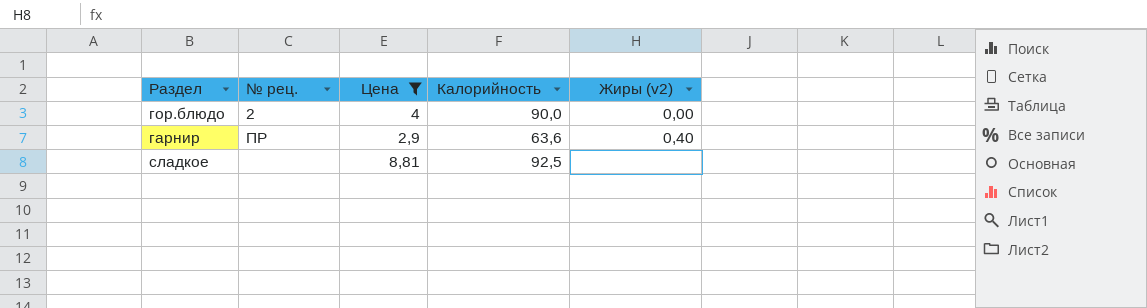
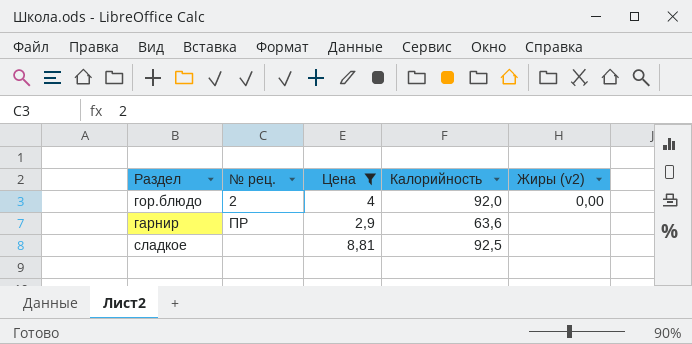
гор.блюдо | Калорийность: 90,0 -> 92,0
гарнир | Жиры (v2): 0,40 -> none

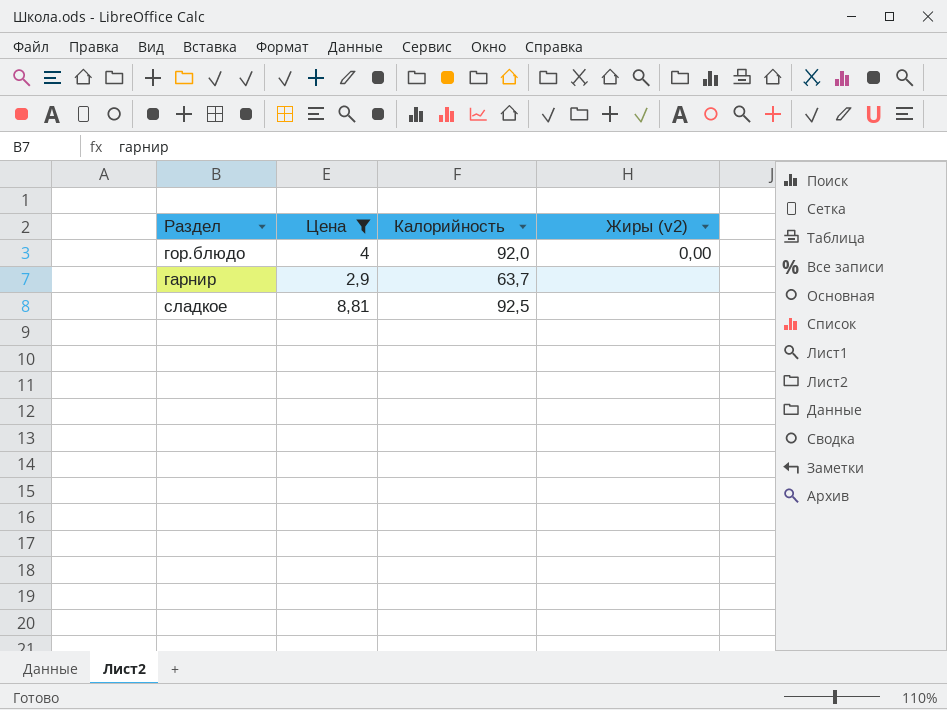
column № рец. | position: 2 -> none
гарнир | Калорийность: 63,6 -> 63,7

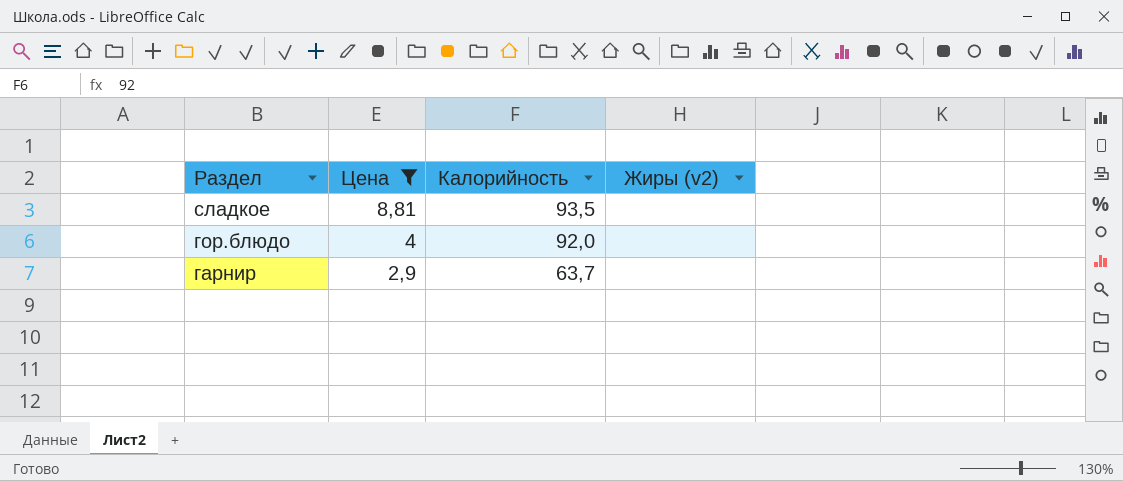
row order: none -> Раздел descending
сладкое | Калорийность: 92,5 -> 93,5
гор.блюдо | Жиры (v2): 0,00 -> none

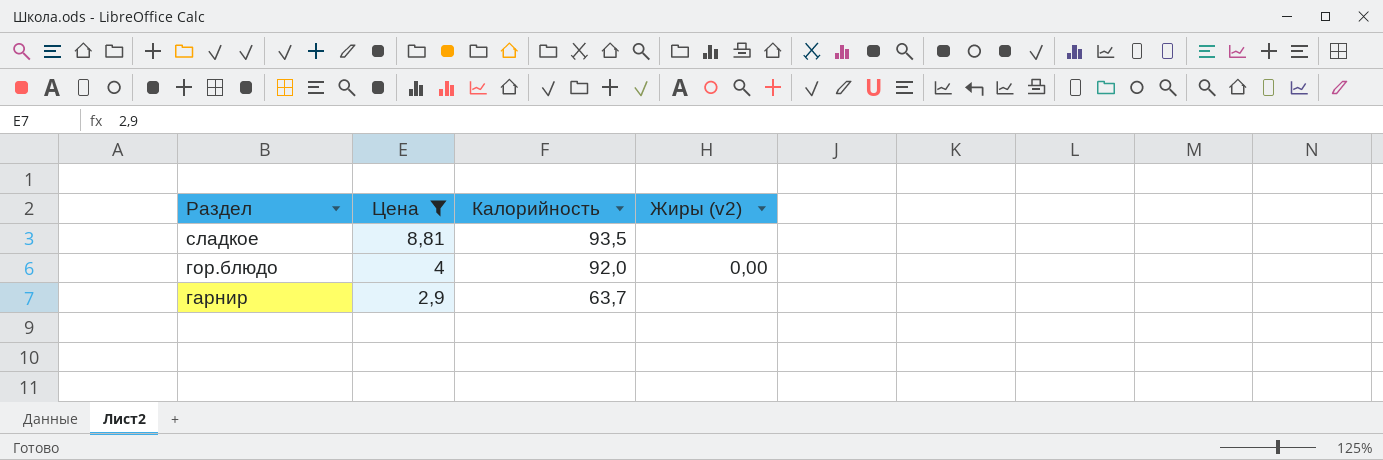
гор.блюдо | Жиры (v2): none -> 0,00

